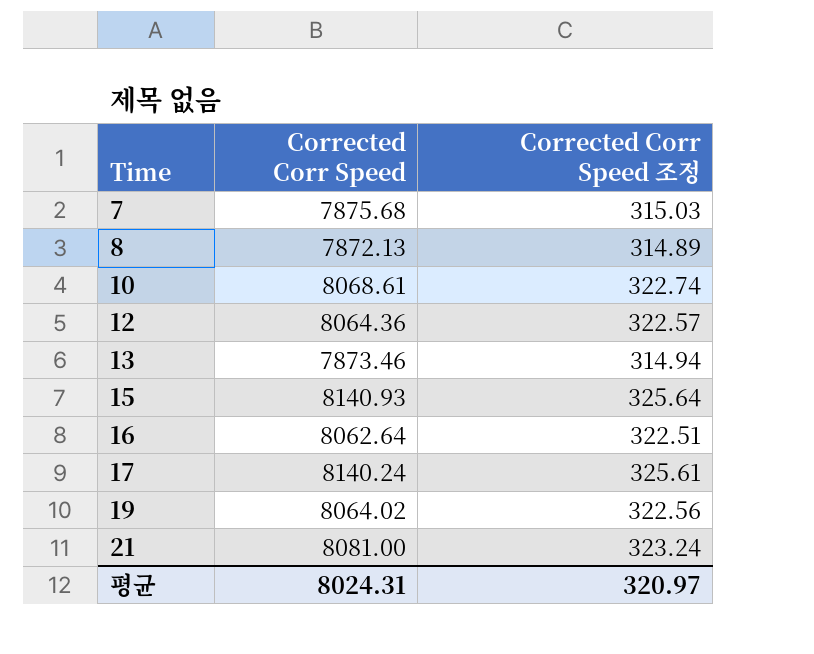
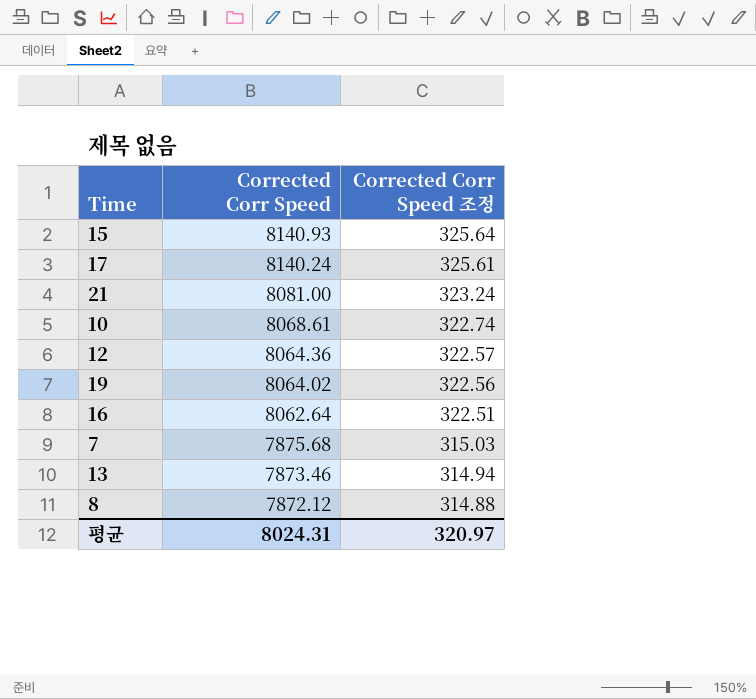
row order: Time ascending -> Corrected Corr Speed descending
8 | Corrected Corr Speed: 7872.13 -> 7872.12
8 | Corrected Corr Speed 조정: 314.89 -> 314.88

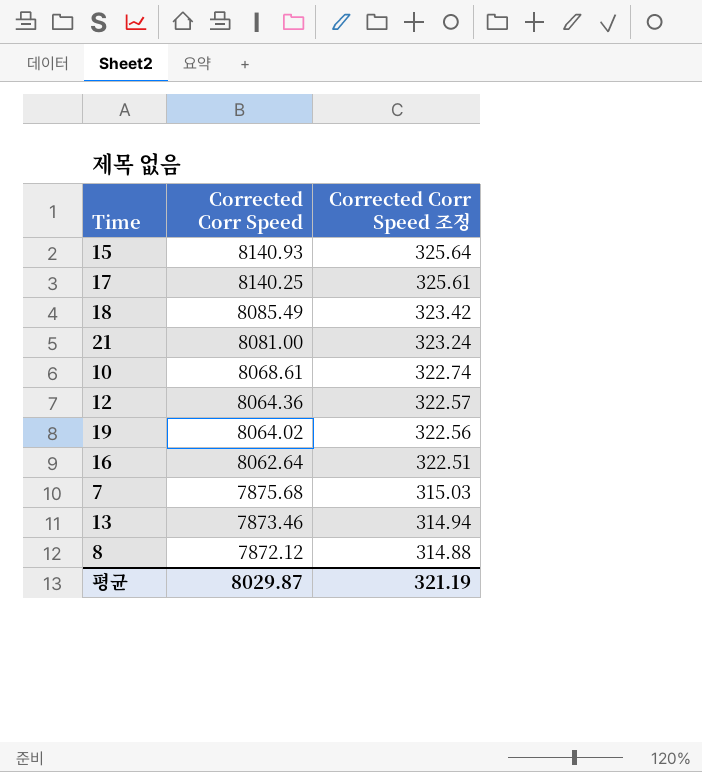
17 | Corrected Corr Speed: 8140.24 -> 8140.25
row 18: none -> 8085.49 | 323.42
평균 | Corrected Corr Speed: 8024.31 -> 8029.87
평균 | Corrected Corr Speed 조정: 320.97 -> 321.19

